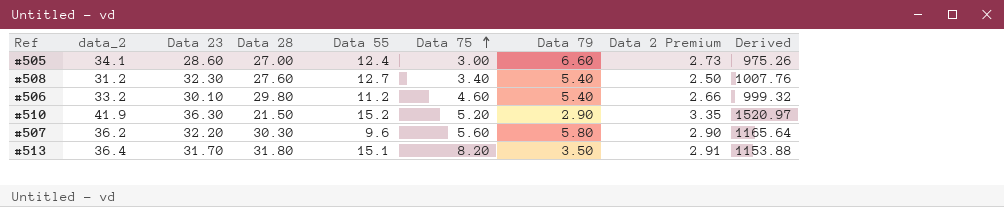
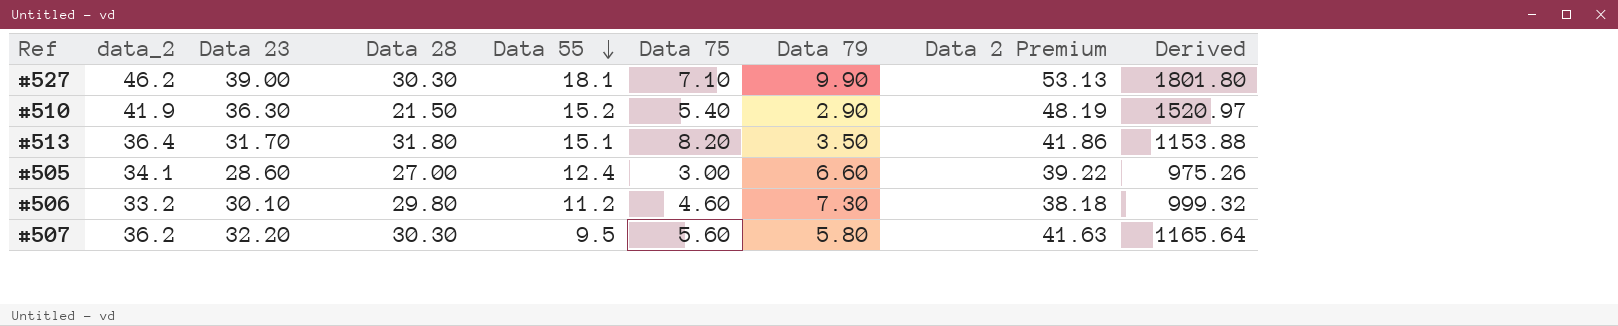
row order: Data 75 ascending -> Data 55 descending
column Data 2 Premium | formula: [data_2] * 0.08 -> [data_2] * 1.15
row #508: 31.2 | 32.30 | 27.60 | 12.7 | 3.40 | 5.40 | 2.50 | 1007.76 -> none
row #527: none -> 46.2 | 39.00 | 30.30 | 18.1 | 7.10 | 9.90 | 53.13 | 1801.80
#510 | Data 75: 5.20 -> 5.40
#506 | Data 79: 5.40 -> 7.30
#507 | Data 55: 9.6 -> 9.5

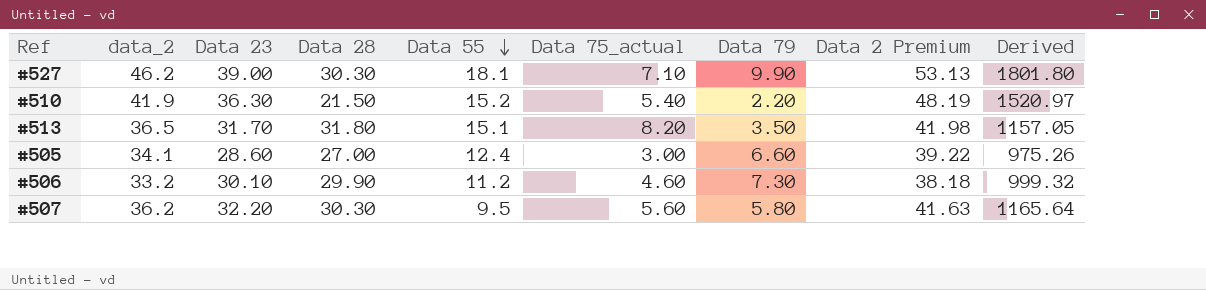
column name: Data 75 -> Data 75_actual
#510 | Data 79: 2.90 -> 2.20
#513 | data_2: 36.4 -> 36.5
#513 | Data 2 Premium: 41.86 -> 41.98
#513 | Derived: 1153.88 -> 1157.05
#506 | Data 28: 29.80 -> 29.90

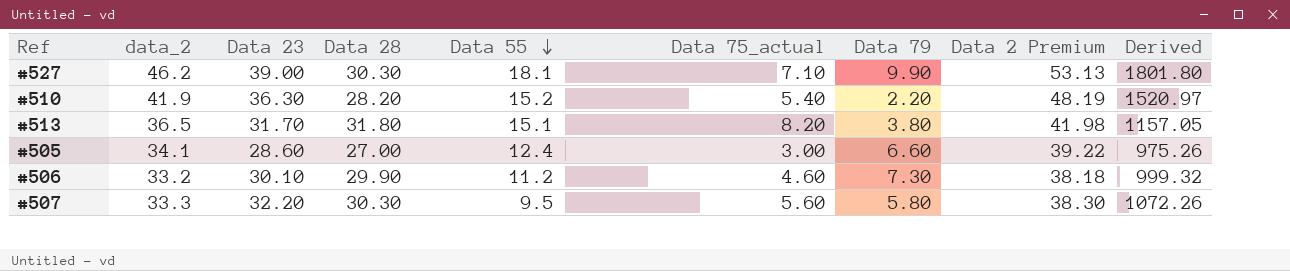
#510 | Data 28: 21.50 -> 28.20
#513 | Data 79: 3.50 -> 3.80
#507 | data_2: 36.2 -> 33.3
#507 | Data 2 Premium: 41.63 -> 38.30
#507 | Derived: 1165.64 -> 1072.26

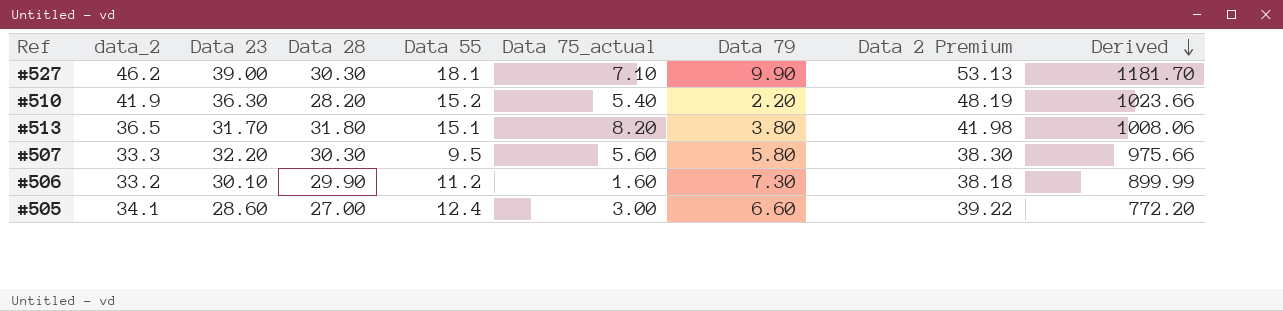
row order: Data 55 descending -> Derived descending
column Derived | formula: [data_2] * [Data 23] -> [Data 23] * [Data 28]
#506 | Data 75_actual: 4.60 -> 1.60

